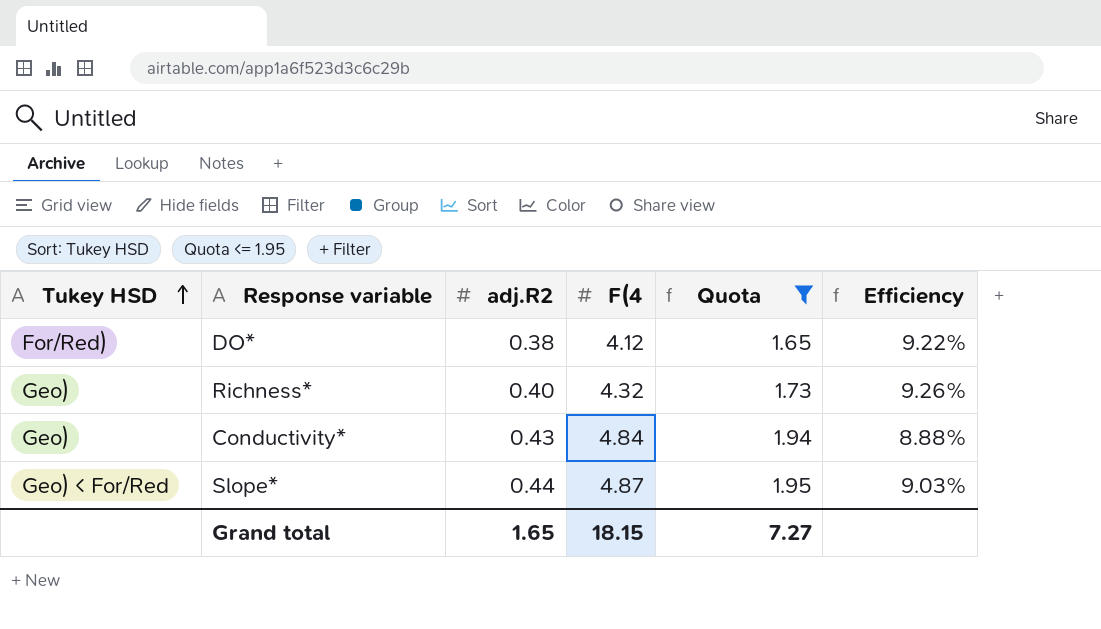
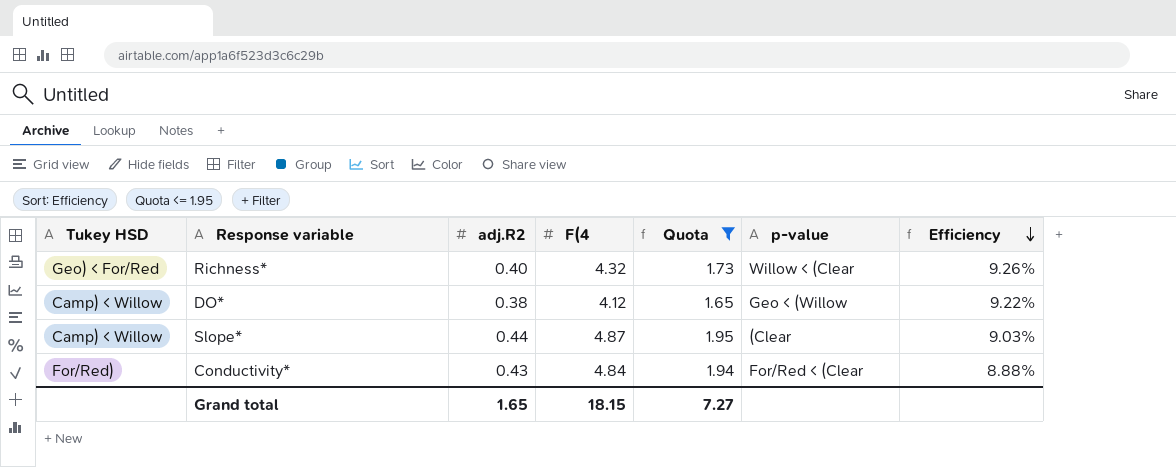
row order: Tukey HSD ascending -> Efficiency descending
column p-value | position: none -> 6
Richness* | Tukey HSD: Geo) -> Geo) < For/Red
DO* | Tukey HSD: For/Red) -> Camp) < Willow
Slope* | Tukey HSD: Geo) < For/Red -> Camp) < Willow
Conductivity* | Tukey HSD: Geo) -> For/Red)

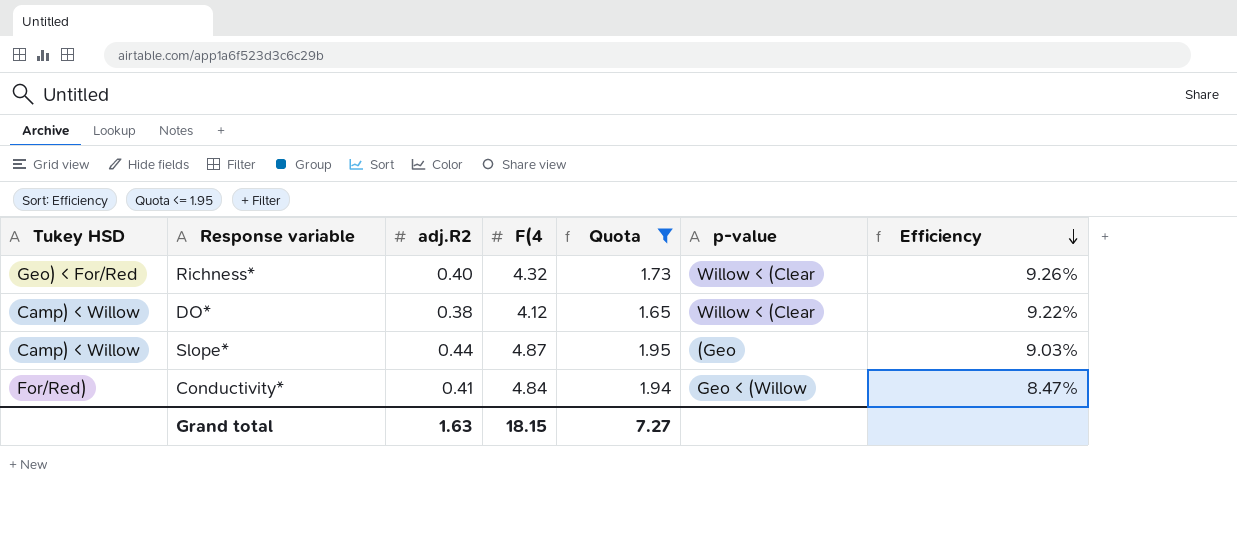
DO* | p-value: Geo < (Willow -> Willow < (Clear
Slope* | p-value: (Clear -> (Geo
Conductivity* | adj.R2: 0.43 -> 0.41
Conductivity* | p-value: For/Red < (Clear -> Geo < (Willow
Conductivity* | Efficiency: 8.88% -> 8.47%
Grand total | adj.R2: 1.65 -> 1.63

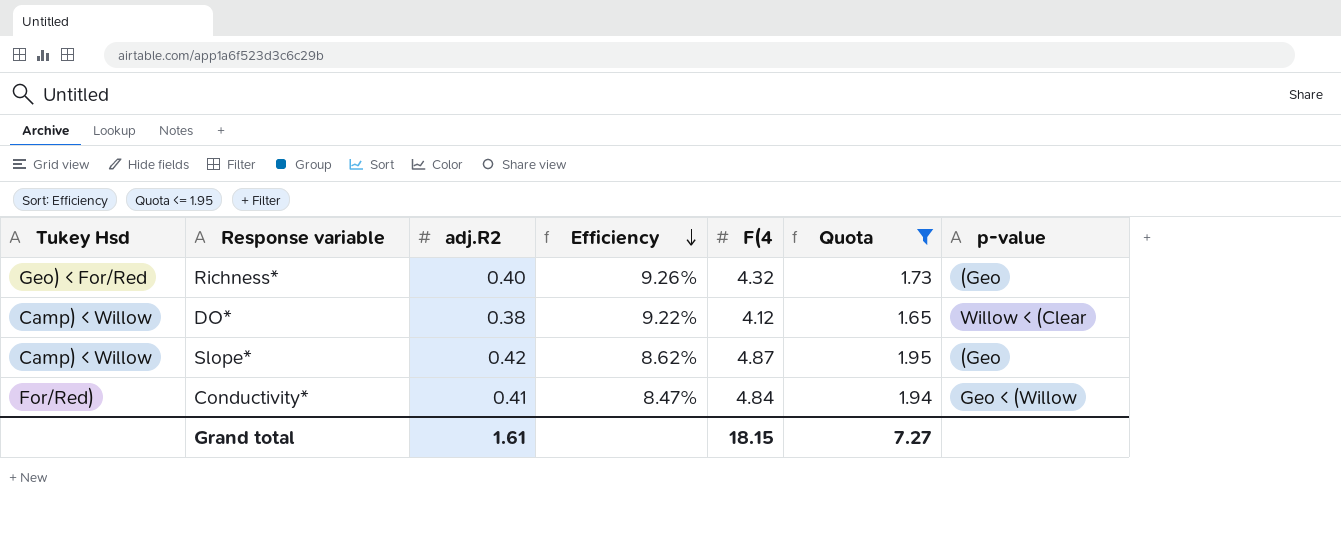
column name: Tukey HSD -> Tukey Hsd
column Efficiency | position: 7 -> 4
Richness* | p-value: Willow < (Clear -> (Geo
Slope* | adj.R2: 0.44 -> 0.42
Slope* | Efficiency: 9.03% -> 8.62%
Grand total | adj.R2: 1.63 -> 1.61

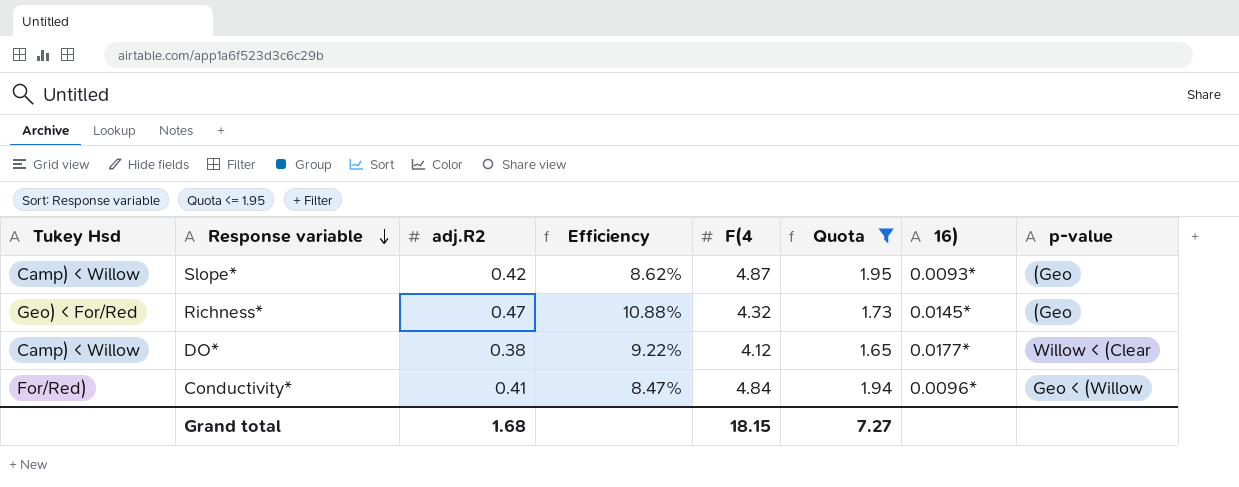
row order: Efficiency descending -> Response variable descending
column 16) | position: none -> 7
Richness* | adj.R2: 0.40 -> 0.47
Richness* | Efficiency: 9.26% -> 10.88%
Grand total | adj.R2: 1.61 -> 1.68

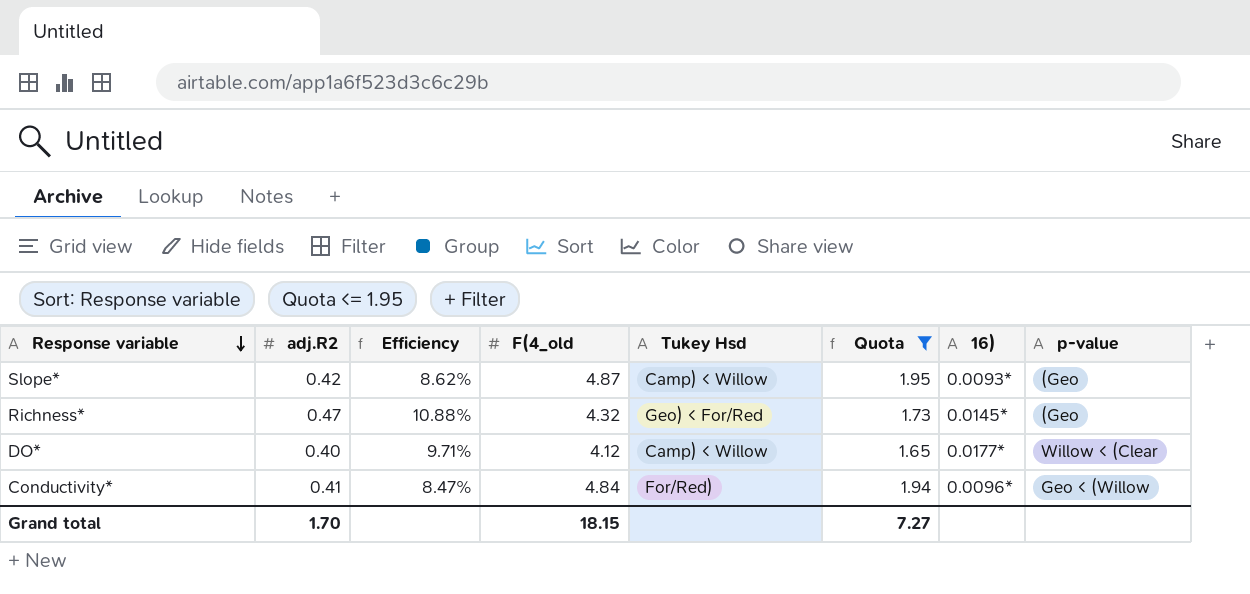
column name: F(4 -> F(4_old
column Tukey Hsd | position: 1 -> 5
DO* | adj.R2: 0.38 -> 0.40
DO* | Efficiency: 9.22% -> 9.71%
Grand total | adj.R2: 1.68 -> 1.70

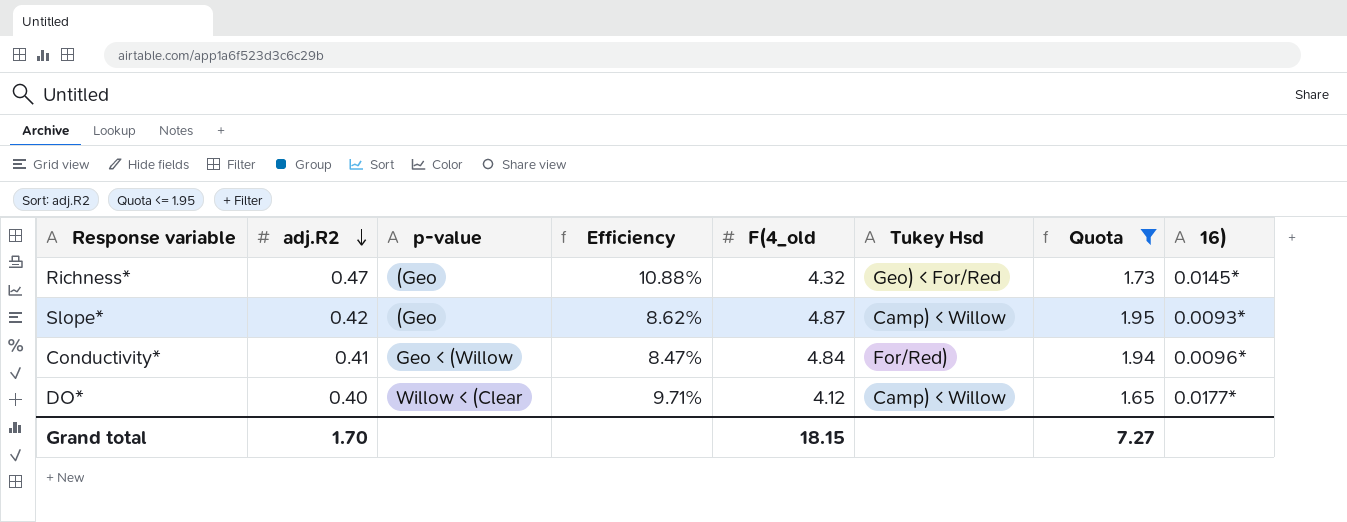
row order: Response variable descending -> adj.R2 descending
column p-value | position: 8 -> 3

